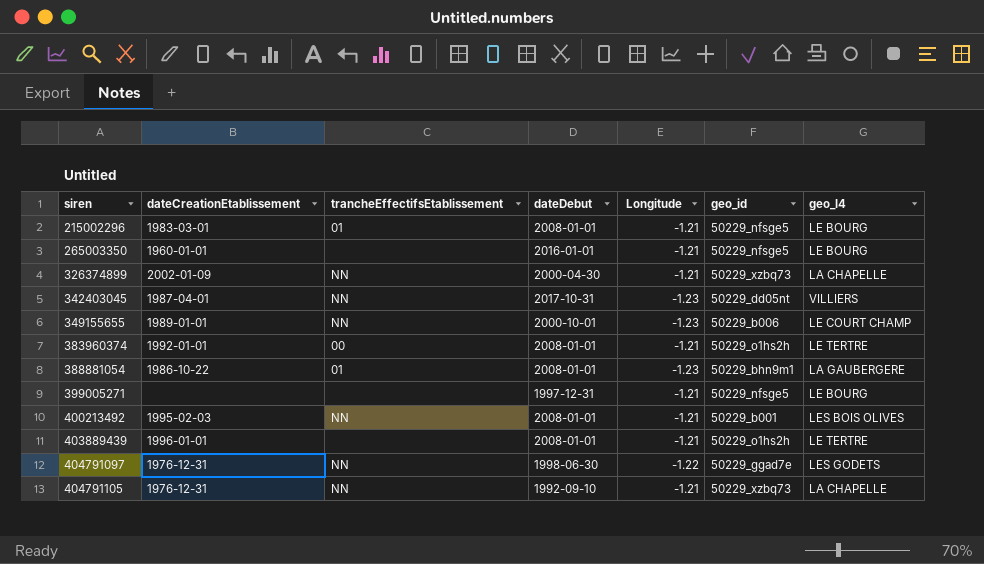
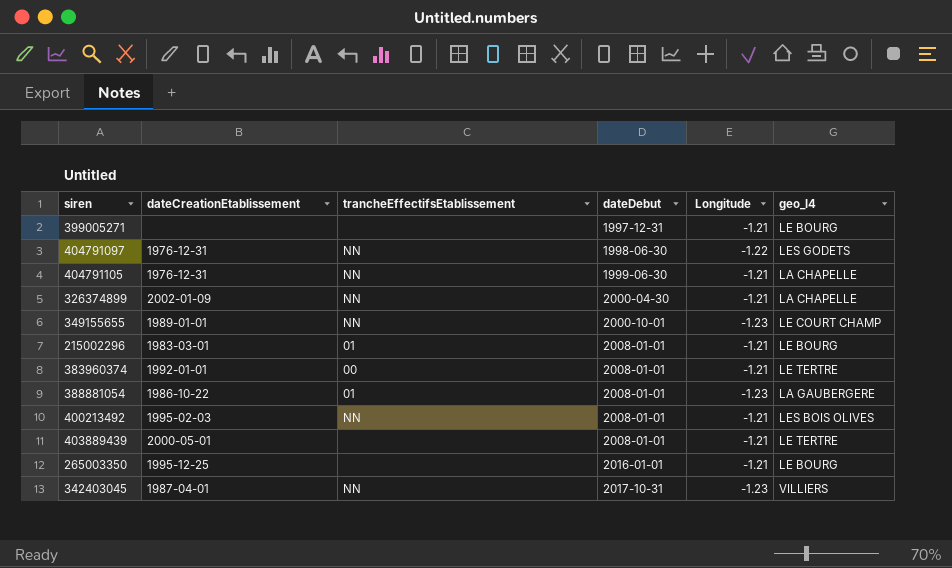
row order: siren ascending -> dateDebut ascending
column geo_id | position: 6 -> none
404791105 | dateDebut: 1992-09-10 -> 1999-06-30
403889439 | dateCreationEtablissement: 1996-01-01 -> 2000-05-01
265003350 | dateCreationEtablissement: 1960-01-01 -> 1995-12-25

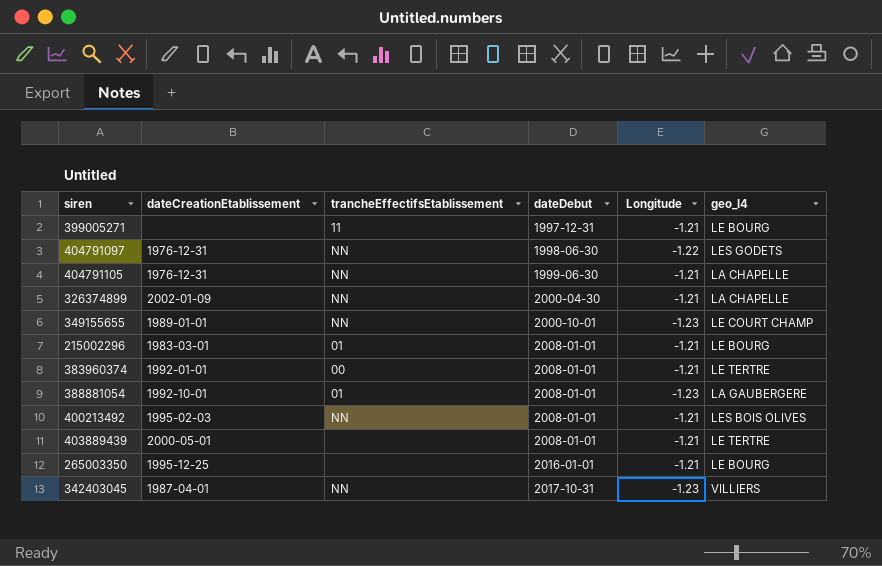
399005271 | trancheEffectifsEtablissement: none -> 11
388881054 | dateCreationEtablissement: 1986-10-22 -> 1992-10-01

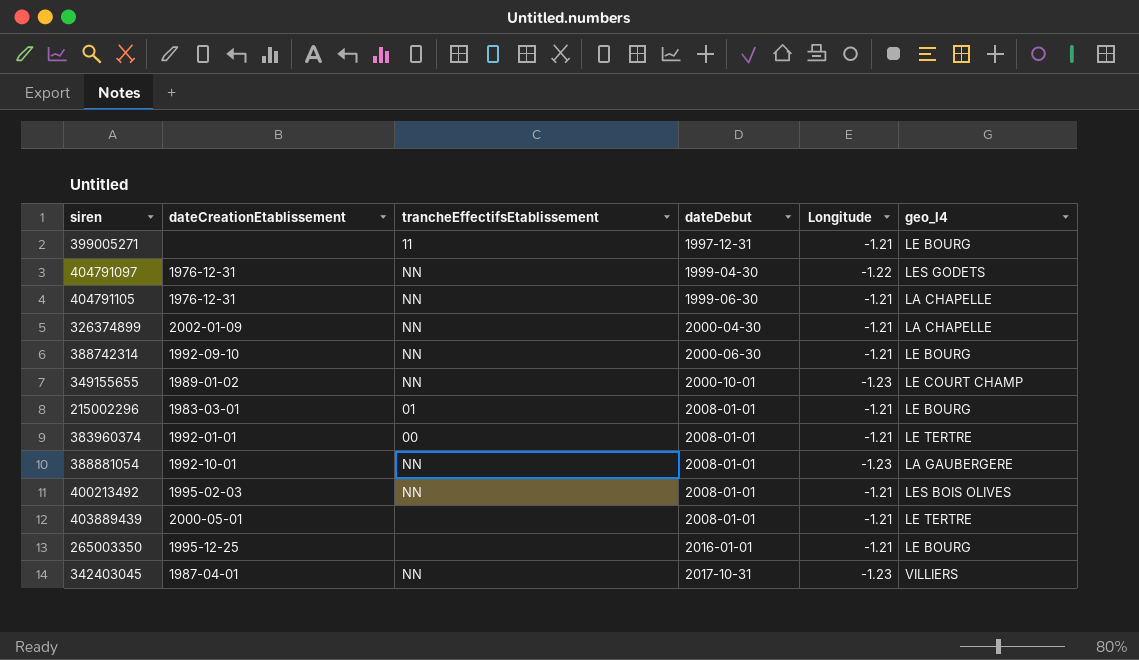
404791097 | dateDebut: 1998-06-30 -> 1999-04-30
row 388742314: none -> 1992-09-10 | NN | 2000-06-30 | -1.21 | LE BOURG
349155655 | dateCreationEtablissement: 1989-01-01 -> 1989-01-02
388881054 | trancheEffectifsEtablissement: 01 -> NN

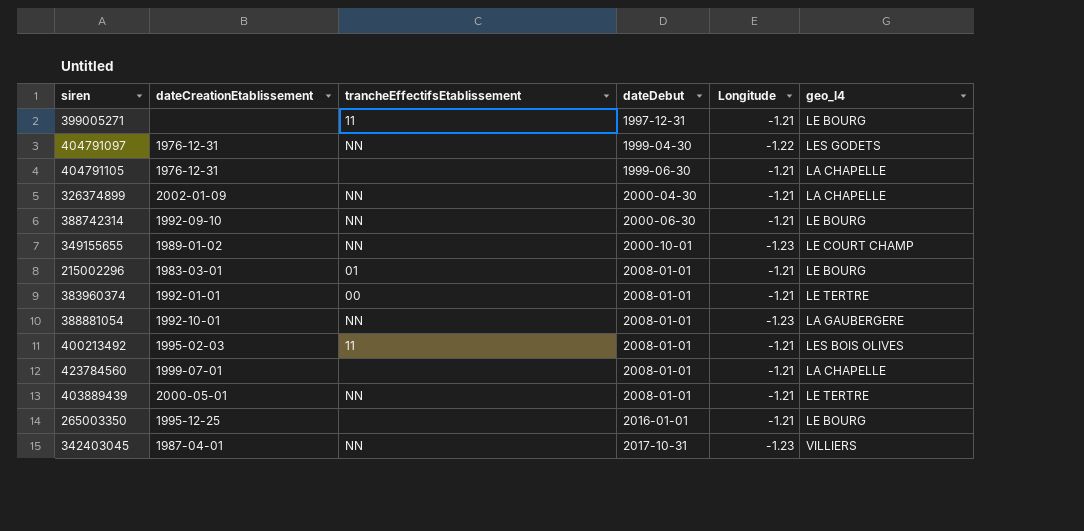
404791105 | trancheEffectifsEtablissement: NN -> none
400213492 | trancheEffectifsEtablissement: NN -> 11
row 423784560: none -> 1999-07-01 | none | 2008-01-01 | -1.21 | LA CHAPELLE
403889439 | trancheEffectifsEtablissement: none -> NN

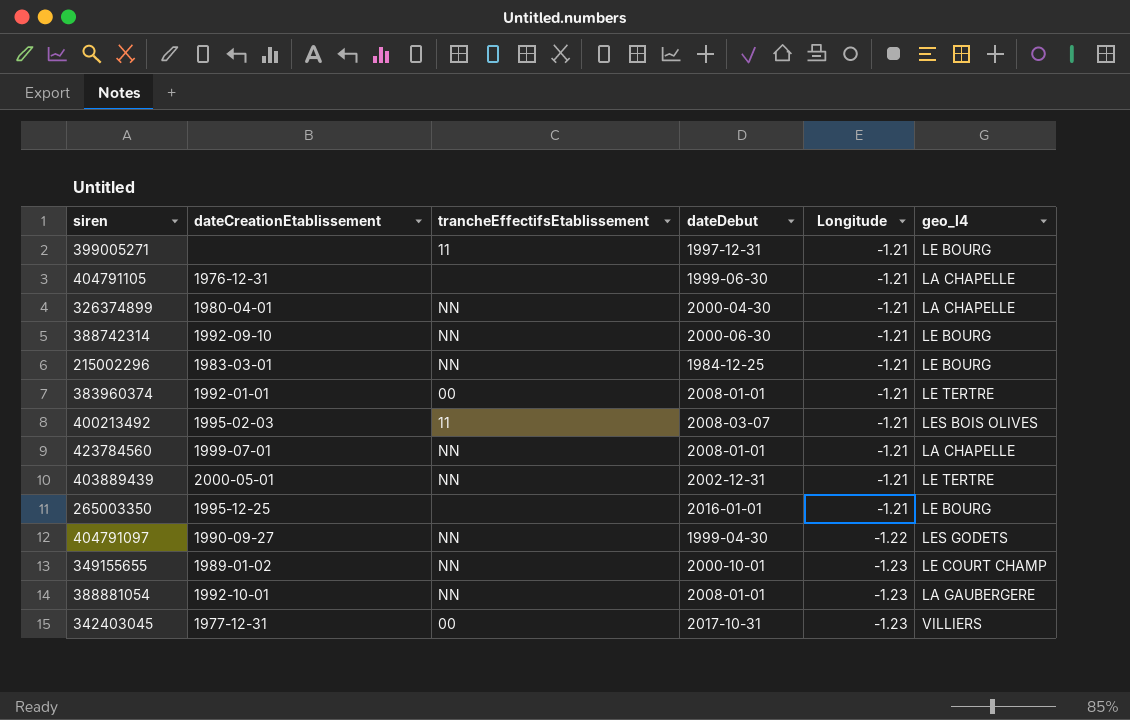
row order: dateDebut ascending -> Longitude descending
326374899 | dateCreationEtablissement: 2002-01-09 -> 1980-04-01
215002296 | trancheEffectifsEtablissement: 01 -> NN
215002296 | dateDebut: 2008-01-01 -> 1984-12-25
400213492 | dateDebut: 2008-01-01 -> 2008-03-07
423784560 | trancheEffectifsEtablissement: none -> NN
403889439 | dateDebut: 2008-01-01 -> 2002-12-31
404791097 | dateCreationEtablissement: 1976-12-31 -> 1990-09-27
342403045 | dateCreationEtablissement: 1987-04-01 -> 1977-12-31
342403045 | trancheEffectifsEtablissement: NN -> 00

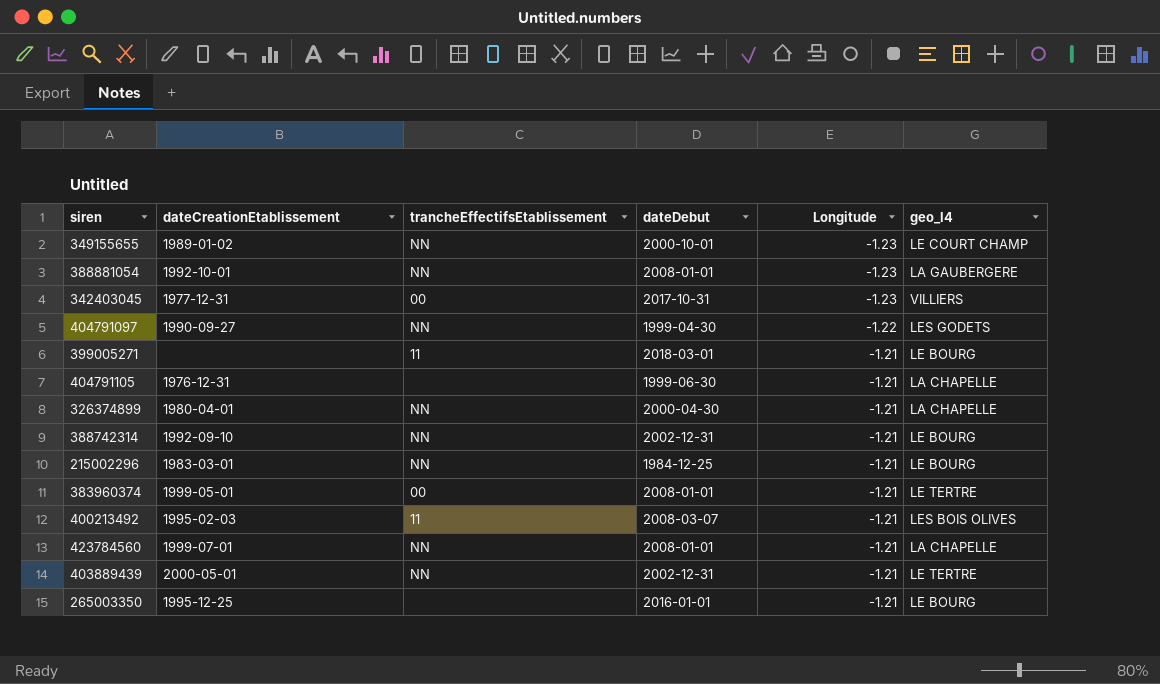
row order: Longitude descending -> Longitude ascending
399005271 | dateDebut: 1997-12-31 -> 2018-03-01
388742314 | dateDebut: 2000-06-30 -> 2002-12-31
383960374 | dateCreationEtablissement: 1992-01-01 -> 1999-05-01

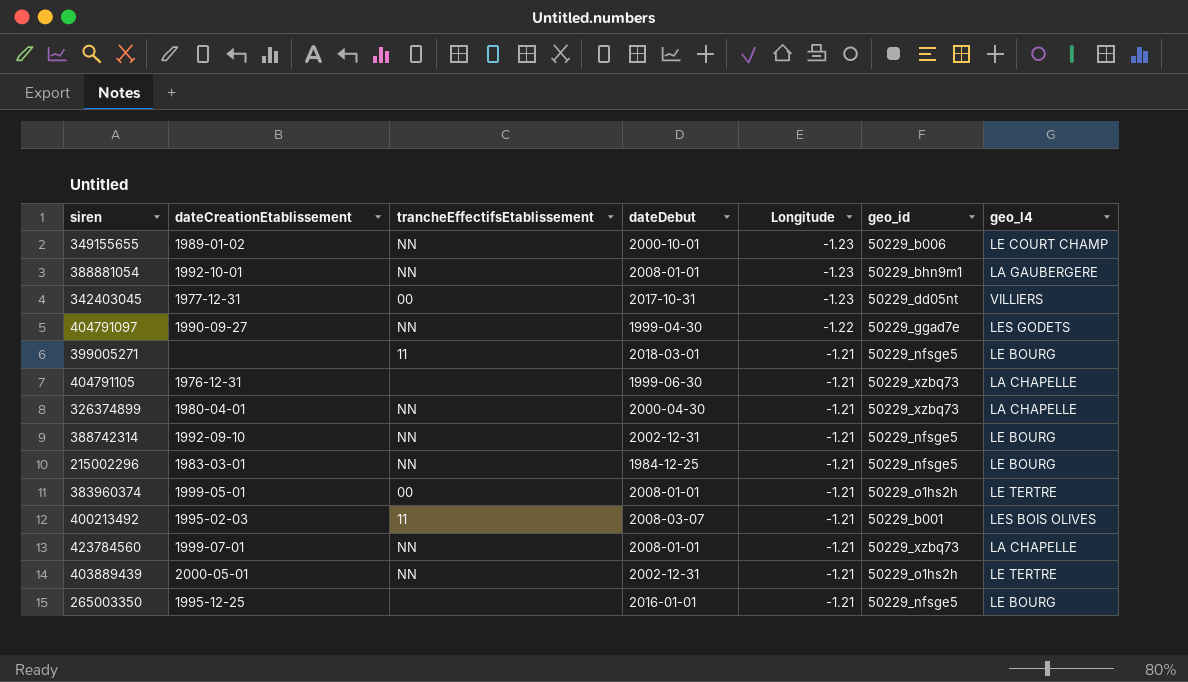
column geo_id | position: none -> 6

